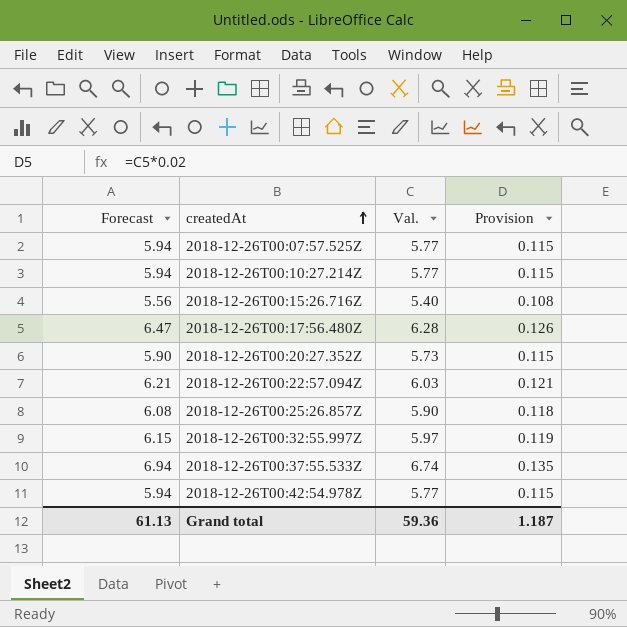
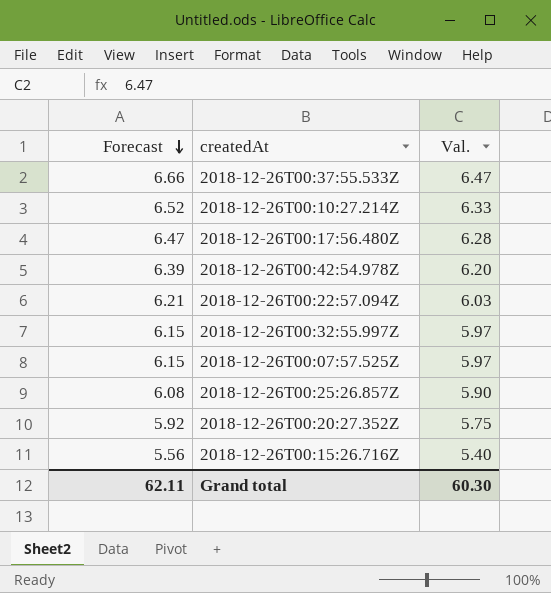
row order: createdAt ascending -> Forecast descending
column Provision | formula: [Val.] * 0.02 -> none
2018-12-26T00:37:55.533Z | Forecast: 6.94 -> 6.66
2018-12-26T00:37:55.533Z | Val.: 6.74 -> 6.47
2018-12-26T00:10:27.214Z | Forecast: 5.94 -> 6.52
2018-12-26T00:10:27.214Z | Val.: 5.77 -> 6.33
2018-12-26T00:42:54.978Z | Forecast: 5.94 -> 6.39
2018-12-26T00:42:54.978Z | Val.: 5.77 -> 6.20
2018-12-26T00:07:57.525Z | Forecast: 5.94 -> 6.15
2018-12-26T00:07:57.525Z | Val.: 5.77 -> 5.97
2018-12-26T00:20:27.352Z | Forecast: 5.90 -> 5.92
2018-12-26T00:20:27.352Z | Val.: 5.73 -> 5.75
Grand total | Forecast: 61.13 -> 62.11
Grand total | Val.: 59.36 -> 60.30

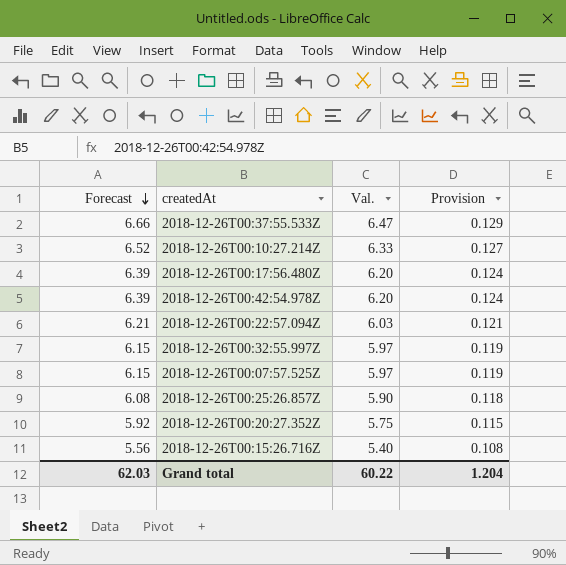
column Provision | formula: none -> [Val.] * 0.02
2018-12-26T00:17:56.480Z | Forecast: 6.47 -> 6.39
2018-12-26T00:17:56.480Z | Val.: 6.28 -> 6.20
Grand total | Forecast: 62.11 -> 62.03
Grand total | Val.: 60.30 -> 60.22

